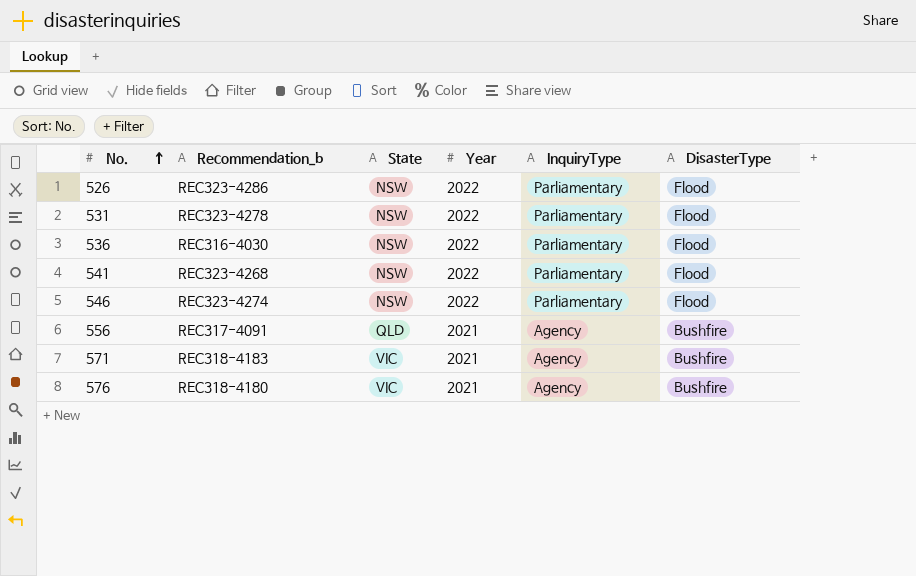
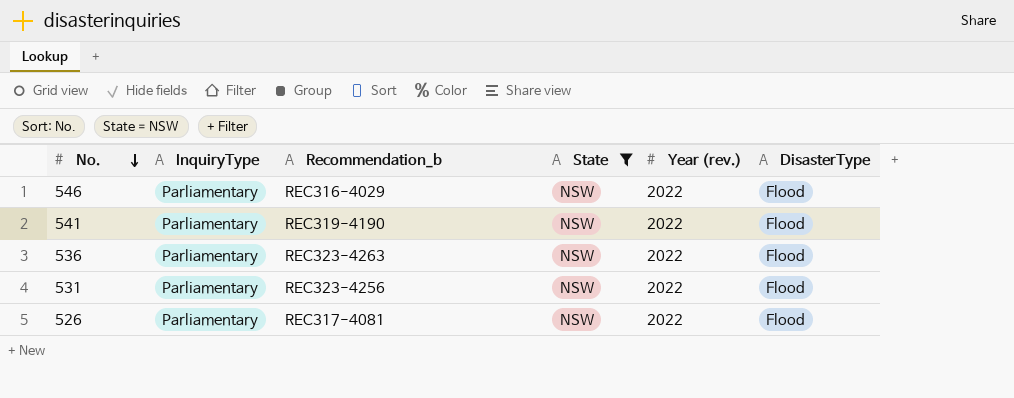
filter: none -> State = NSW
row order: No. ascending -> No. descending
column InquiryType | position: 5 -> 2
column name: Year -> Year (rev.)
546 | Recommendation_b: REC323-4274 -> REC316-4029
541 | Recommendation_b: REC323-4268 -> REC319-4190
536 | Recommendation_b: REC316-4030 -> REC323-4263
531 | Recommendation_b: REC323-4278 -> REC323-4256
526 | Recommendation_b: REC323-4286 -> REC317-4081

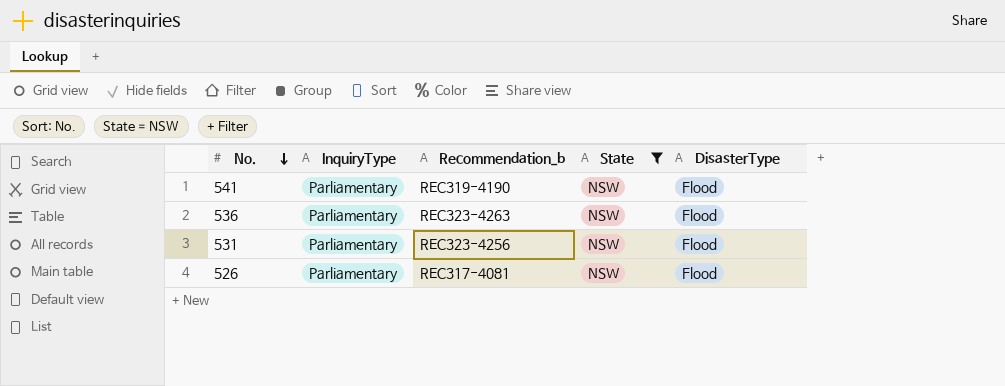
column Year (rev.) | position: 5 -> none
row 546: Parliamentary | REC316-4029 | NSW | 2022 | Flood -> none

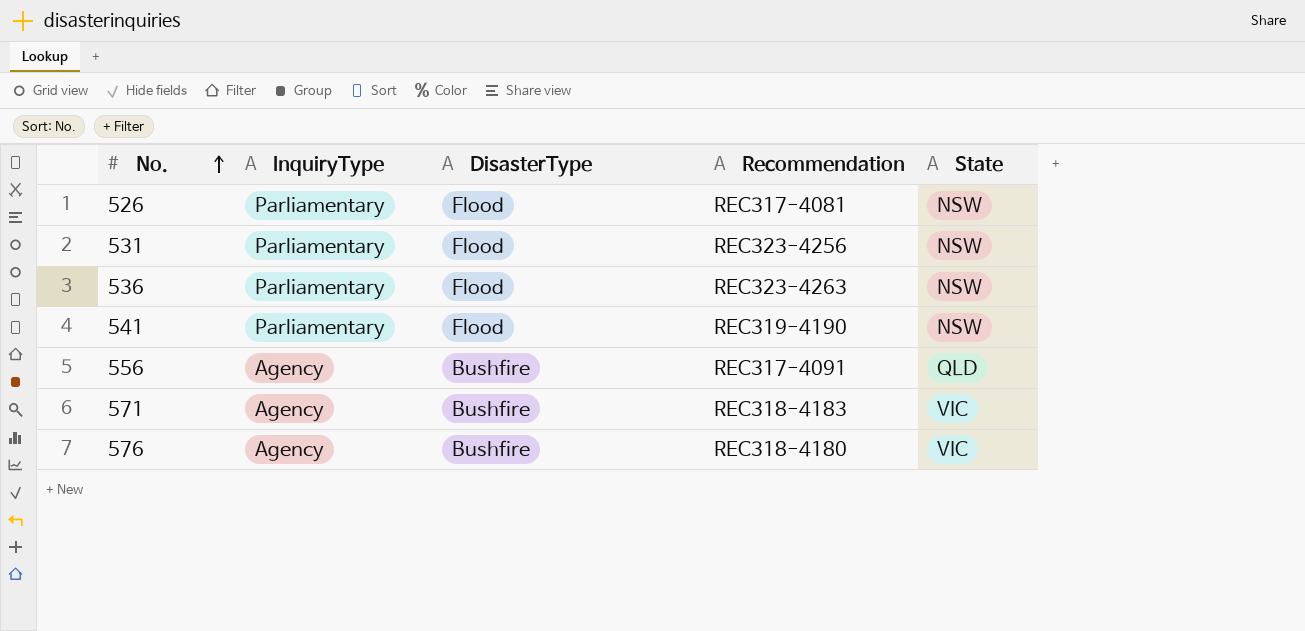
filter: State = NSW -> none
row order: No. descending -> No. ascending
column DisasterType | position: 5 -> 3
column name: Recommendation_b -> Recommendation

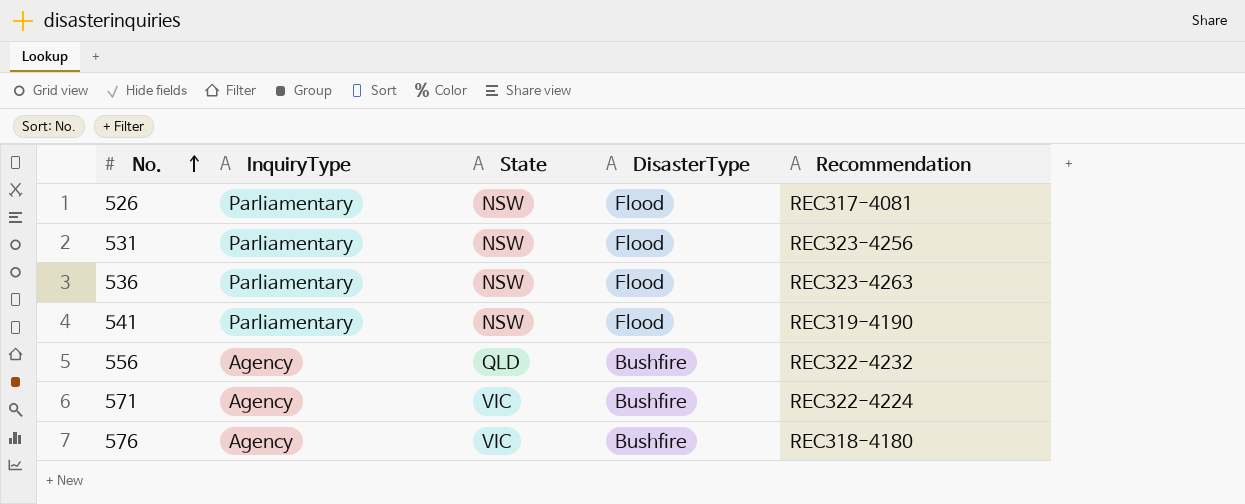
column State | position: 5 -> 3
556 | Recommendation: REC317-4091 -> REC322-4232
571 | Recommendation: REC318-4183 -> REC322-4224

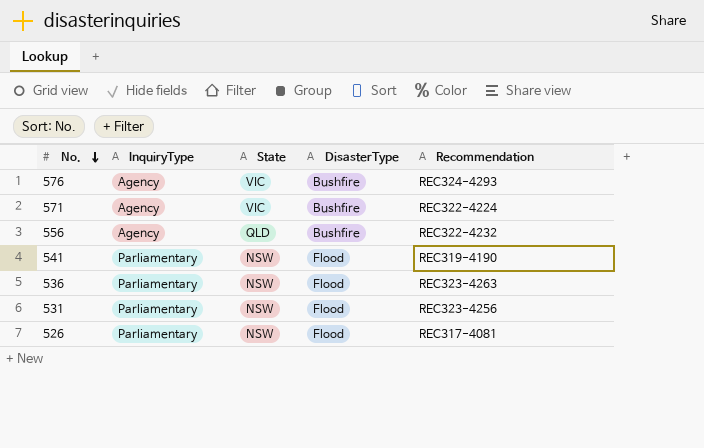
row order: No. ascending -> No. descending
576 | Recommendation: REC318-4180 -> REC324-4293

